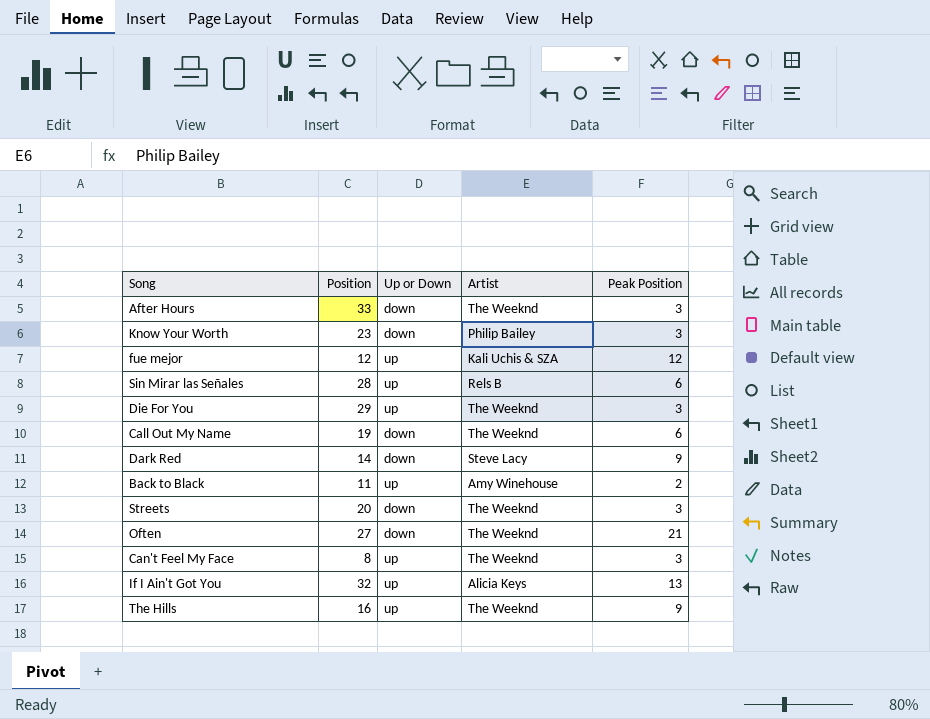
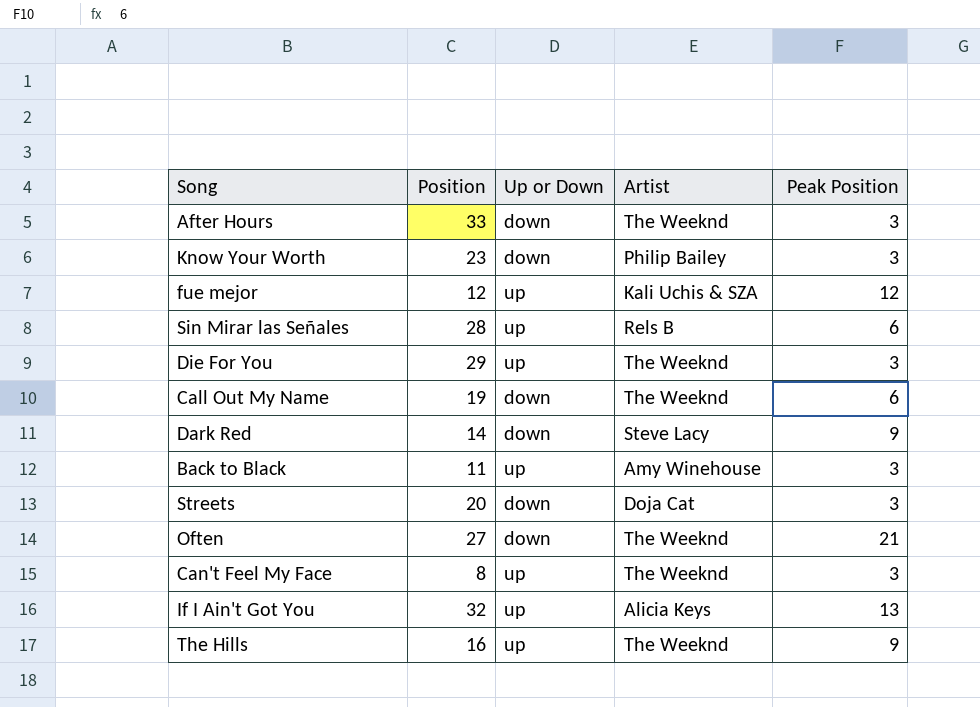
Back to Black | Peak Position: 2 -> 3
Streets | Artist: The Weeknd -> Doja Cat

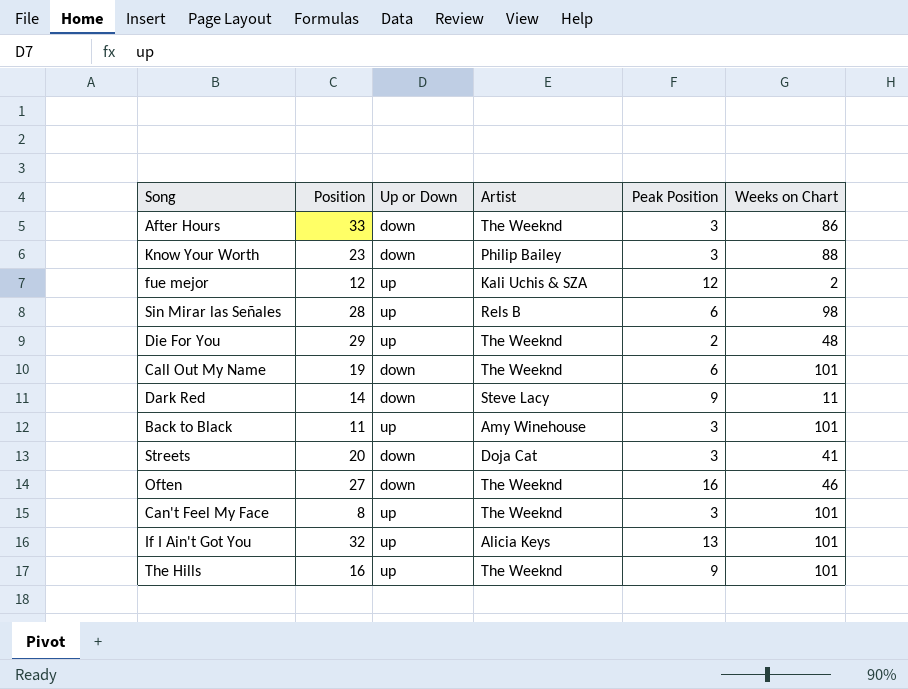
column Weeks on Chart | position: none -> 6
Die For You | Peak Position: 3 -> 2
Often | Peak Position: 21 -> 16

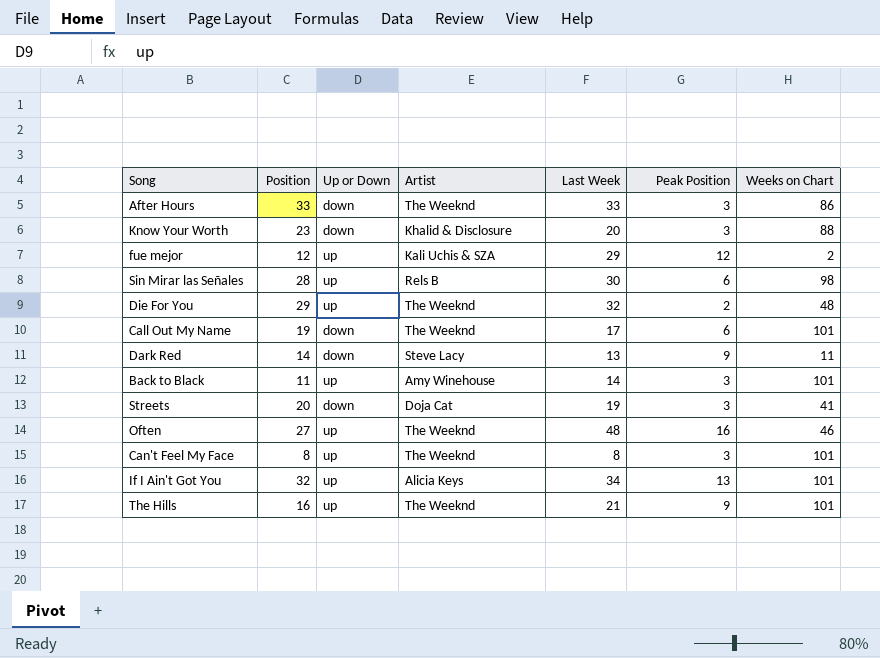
column Last Week | position: none -> 5
Know Your Worth | Artist: Philip Bailey -> Khalid & Disclosure
Often | Up or Down: down -> up

